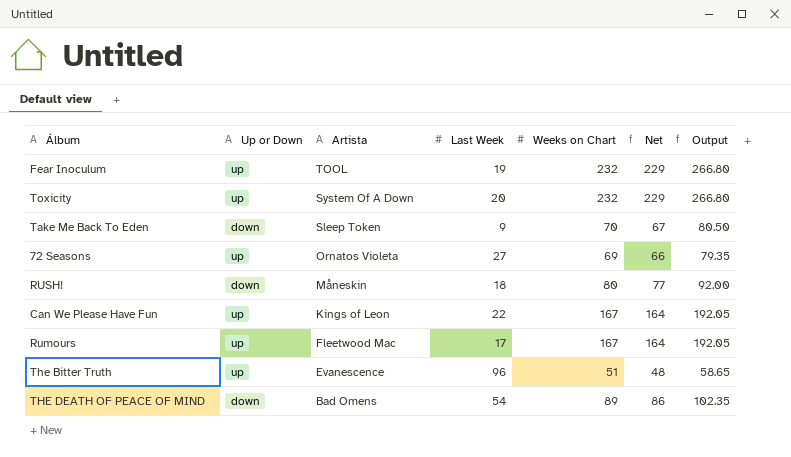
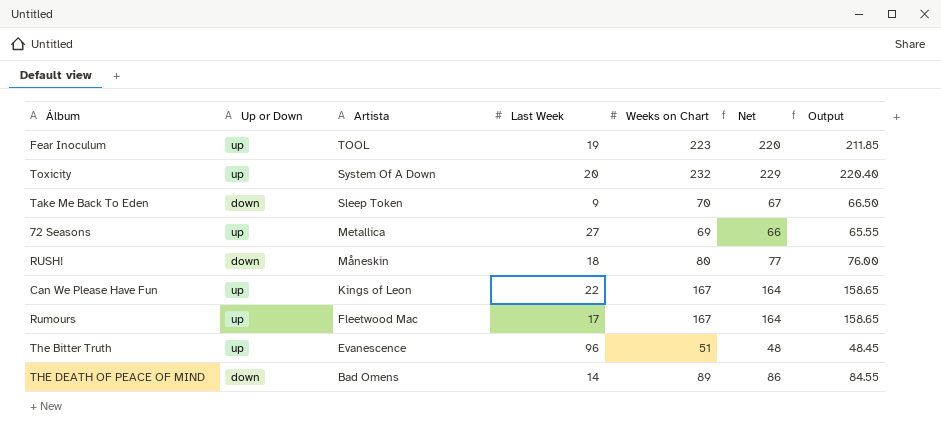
column Output | formula: [Weeks on Chart] * 1.15 -> [Weeks on Chart] * 0.95
Fear Inoculum | Weeks on Chart: 232 -> 223
Fear Inoculum | Net: 229 -> 220
72 Seasons | Artista: Ornatos Violeta -> Metallica
THE DEATH OF PEACE OF MIND | Last Week: 54 -> 14

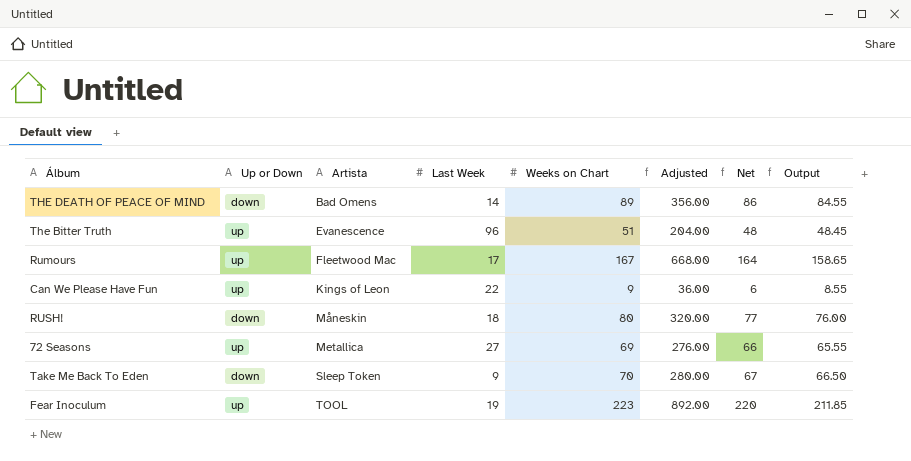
row order: Artista descending -> Artista ascending
column Adjusted | formula: none -> [Weeks on Chart] * 4
row Toxicity: up | System Of A Down | 20 | 232 | 229 | 220.40 -> none
Can We Please Have Fun | Weeks on Chart: 167 -> 9
Can We Please Have Fun | Net: 164 -> 6
Can We Please Have Fun | Output: 158.65 -> 8.55

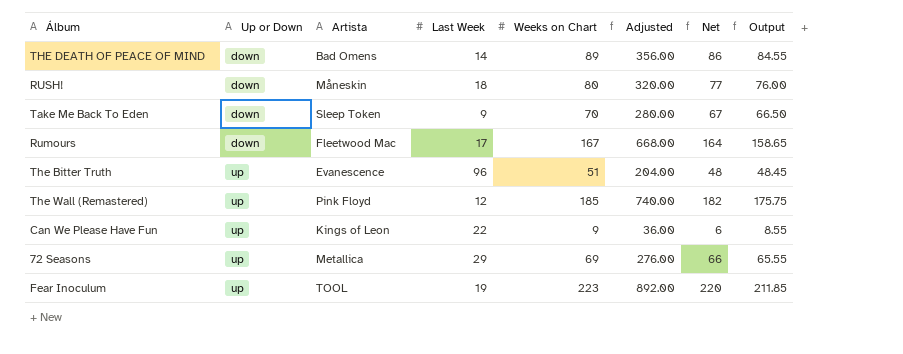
row order: Artista ascending -> Up or Down ascending
Rumours | Up or Down: up -> down
row The Wall (Remastered): none -> up | Pink Floyd | 12 | 185 | 740.00 | 182 | 175.75
72 Seasons | Last Week: 27 -> 29

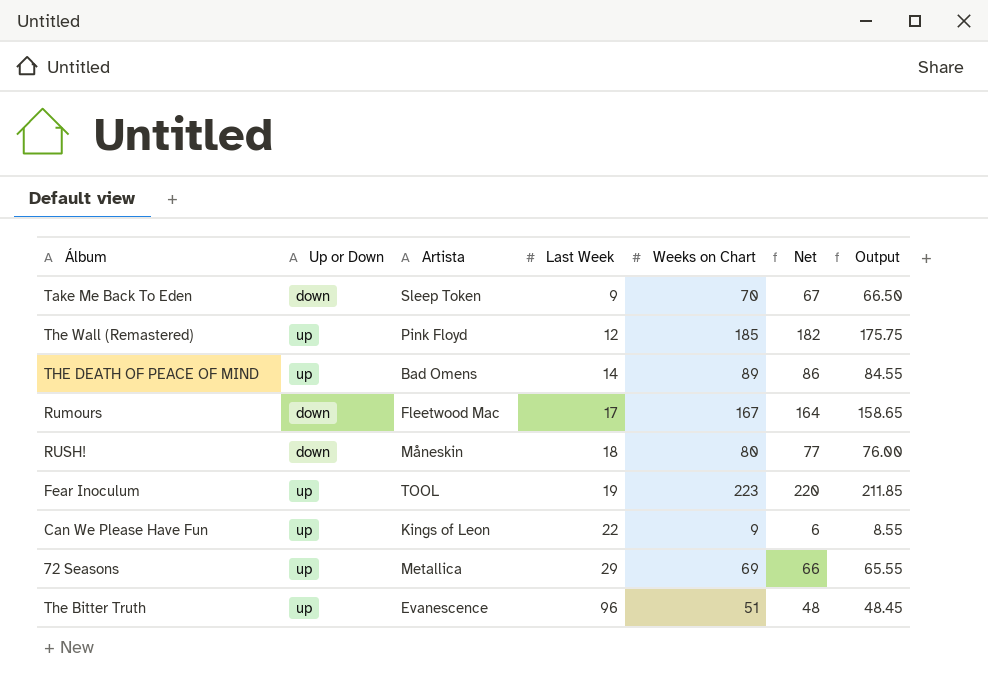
row order: Up or Down ascending -> Last Week ascending
column Adjusted | formula: [Weeks on Chart] * 4 -> none
THE DEATH OF PEACE OF MIND | Up or Down: down -> up

